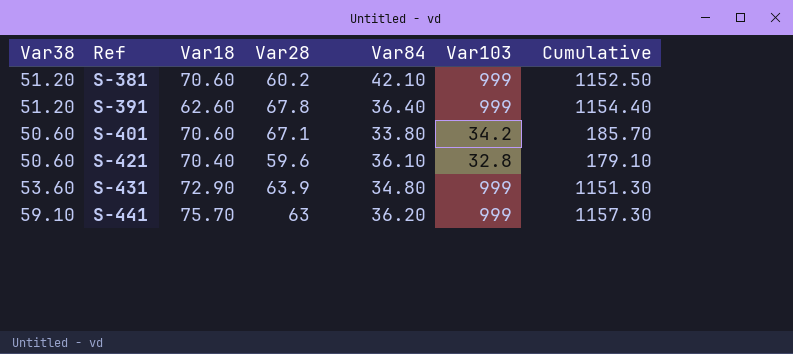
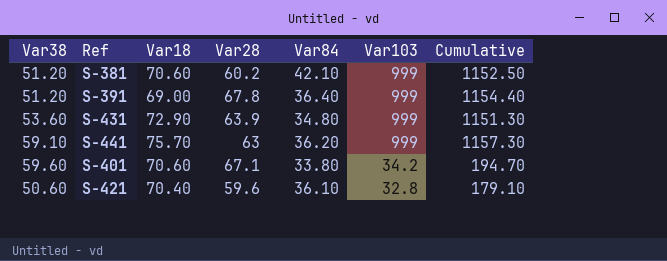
row order: Ref ascending -> Var103 descending
S-391 | Var18: 62.60 -> 69.00
S-401 | Var38: 50.60 -> 59.60
S-401 | Cumulative: 185.70 -> 194.70

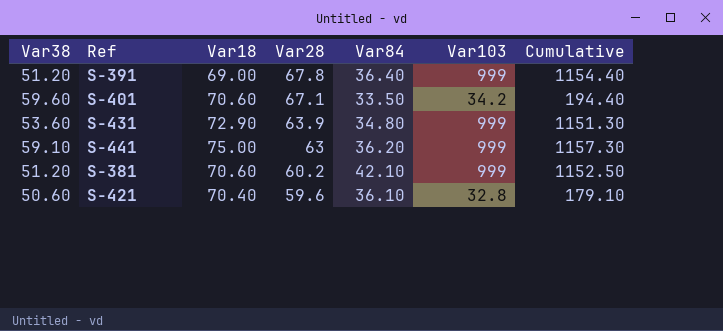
row order: Var103 descending -> Var28 descending
S-401 | Var84: 33.80 -> 33.50
S-401 | Cumulative: 194.70 -> 194.40
S-441 | Var18: 75.70 -> 75.00

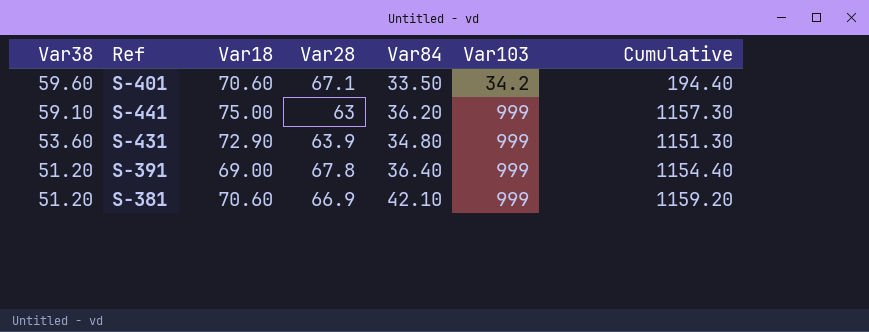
row order: Var28 descending -> Var38 descending
row S-421: 50.60 | 70.40 | 59.6 | 36.10 | 32.8 | 179.10 -> none
S-381 | Var28: 60.2 -> 66.9
S-381 | Cumulative: 1152.50 -> 1159.20

